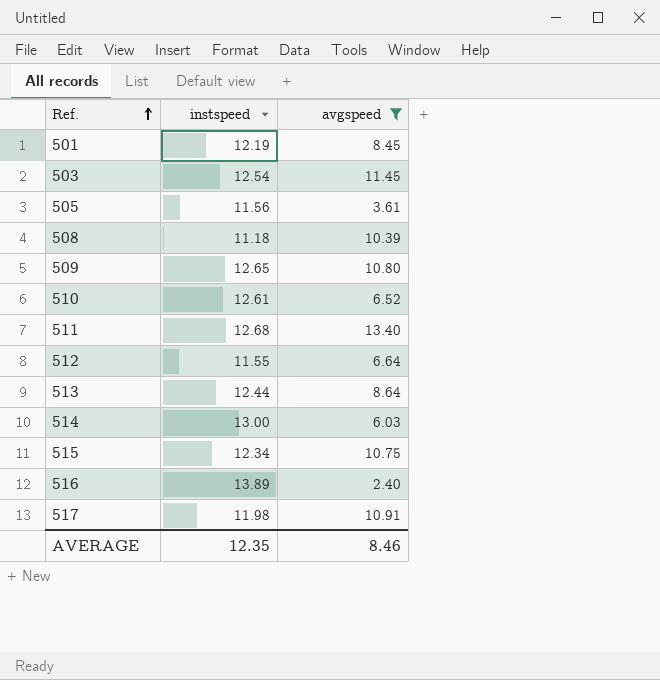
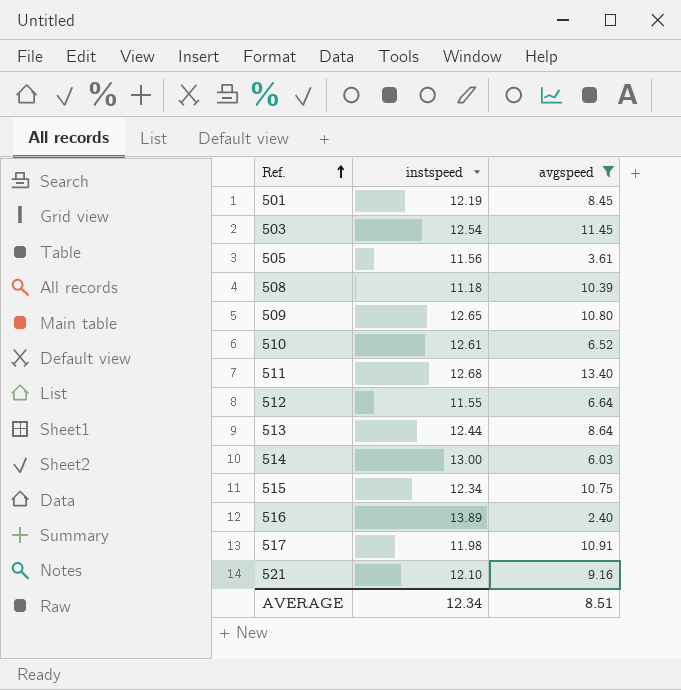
row 521: none -> 12.10 | 9.16
AVERAGE | instspeed: 12.35 -> 12.34
AVERAGE | avgspeed: 8.46 -> 8.51

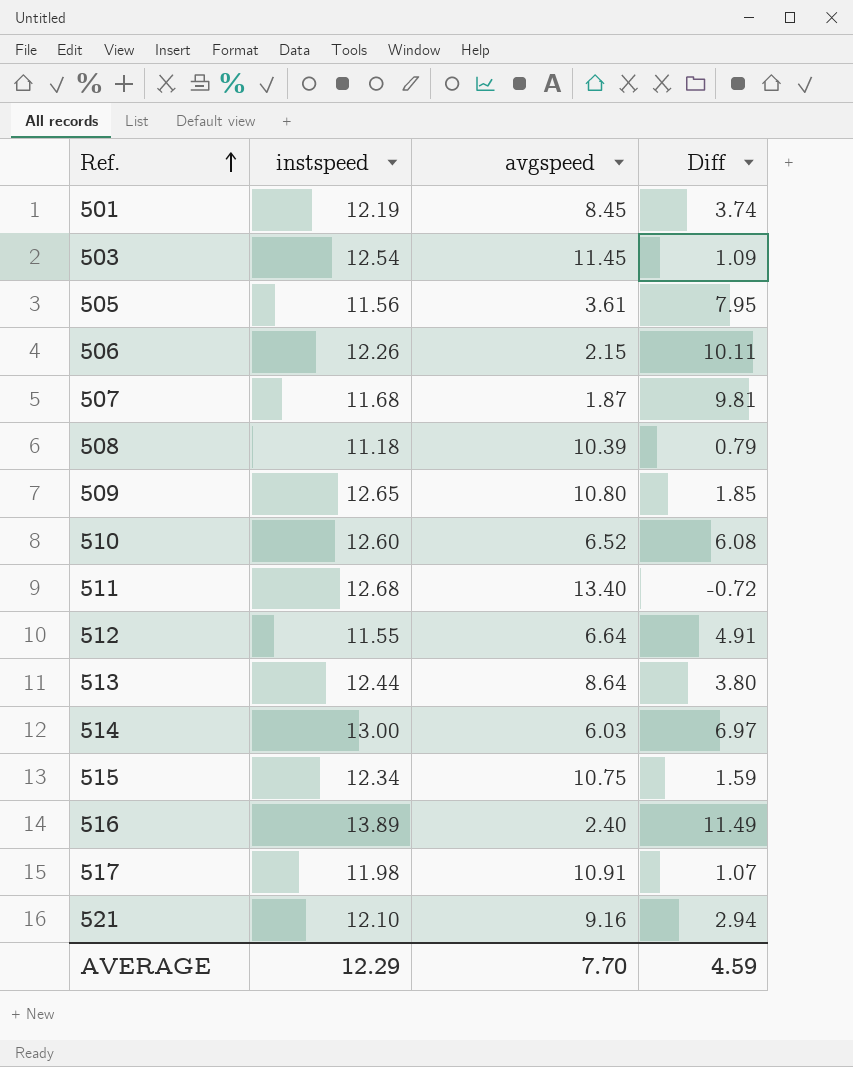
filter: avgspeed >= 2.40 -> none
column Diff | formula: none -> [instspeed] - [avgspeed]
510 | instspeed: 12.61 -> 12.60
AVERAGE | instspeed: 12.34 -> 12.29
AVERAGE | avgspeed: 8.51 -> 7.70

